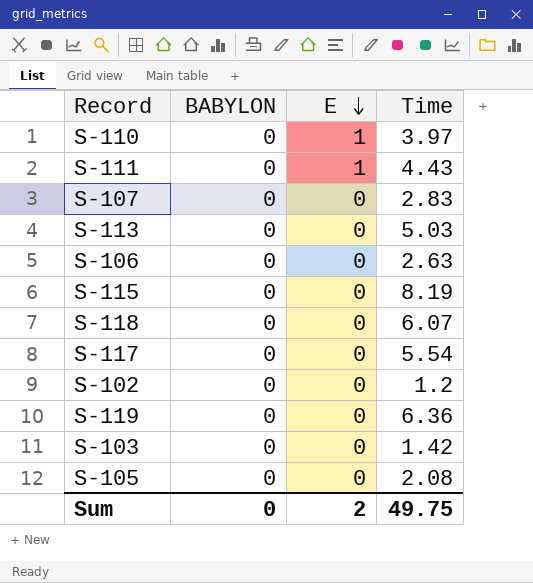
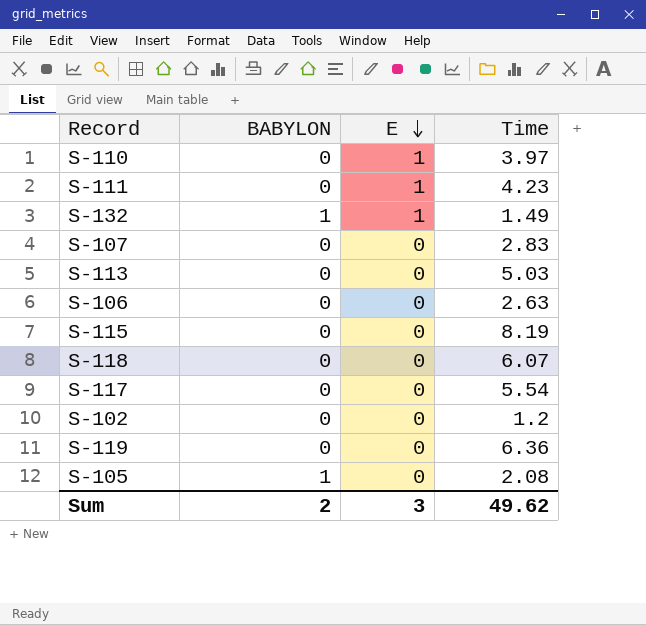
row S-103: 0 | 0 | 1.42 -> none
S-111 | Time: 4.43 -> 4.23
row S-132: none -> 1 | 1 | 1.49
S-105 | BABYLON: 0 -> 1
Sum | BABYLON: 0 -> 2
Sum | E: 2 -> 3
Sum | Time: 49.75 -> 49.62

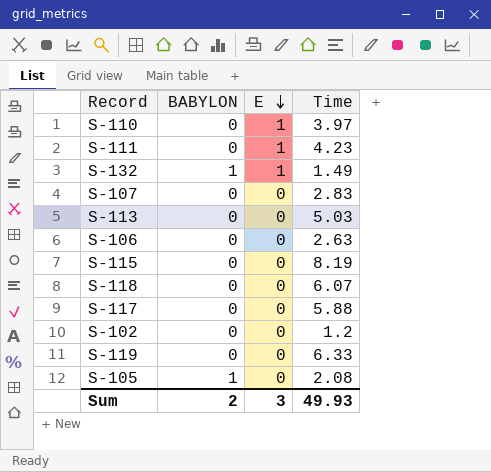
S-117 | Time: 5.54 -> 5.88
S-119 | Time: 6.36 -> 6.33
Sum | Time: 49.62 -> 49.93

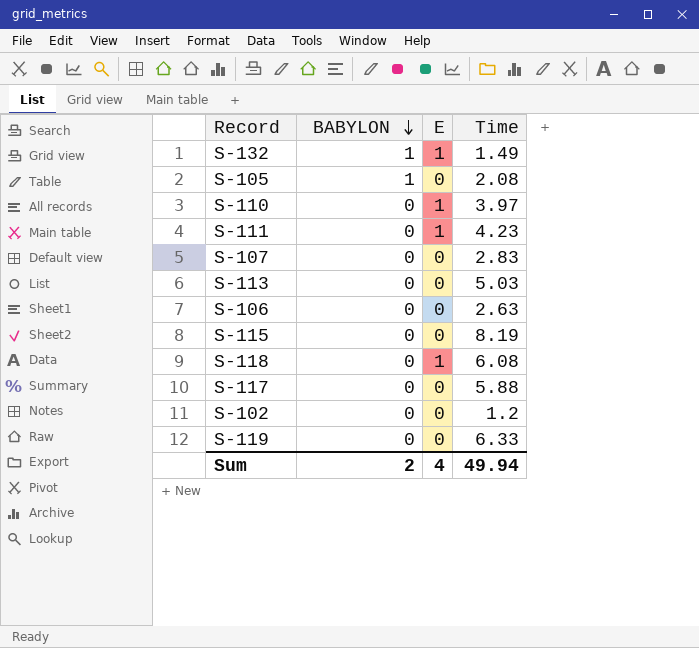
row order: E descending -> BABYLON descending
S-118 | E: 0 -> 1
S-118 | Time: 6.07 -> 6.08
Sum | E: 3 -> 4
Sum | Time: 49.93 -> 49.94

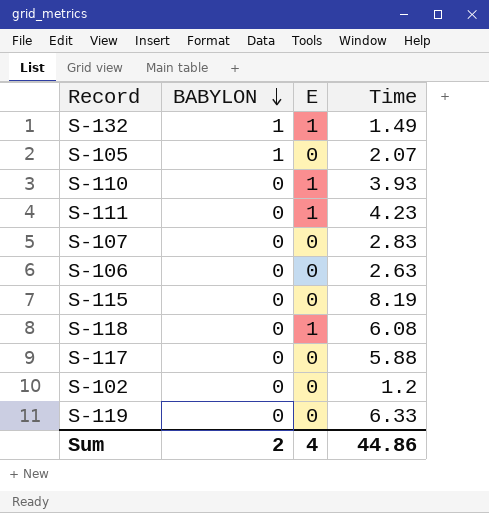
row S-113: 0 | 0 | 5.03 -> none
S-105 | Time: 2.08 -> 2.07
S-110 | Time: 3.97 -> 3.93
Sum | Time: 49.94 -> 44.86

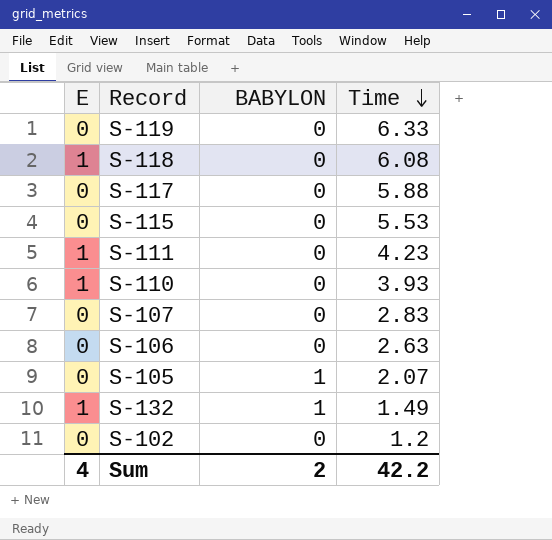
row order: BABYLON descending -> Time descending
column E | position: 3 -> 1
S-115 | Time: 8.19 -> 5.53
Sum | Time: 44.86 -> 42.2

